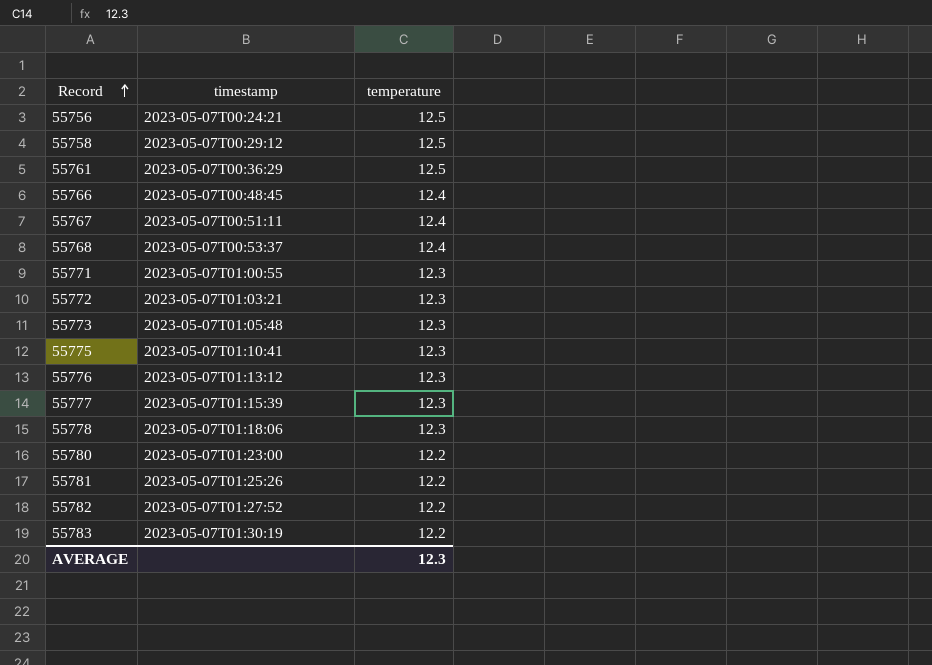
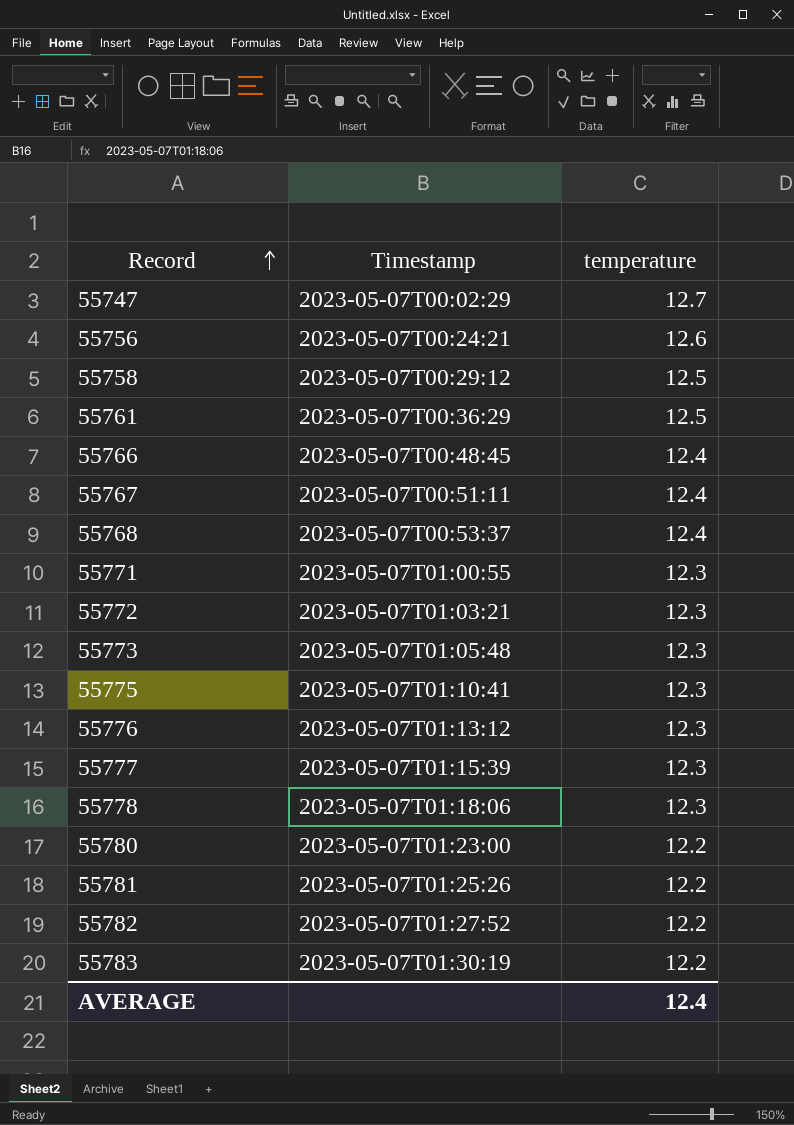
column name: timestamp -> Timestamp
row 55747: none -> 2023-05-07T00:02:29 | 12.7
55756 | temperature: 12.5 -> 12.6
AVERAGE | temperature: 12.3 -> 12.4

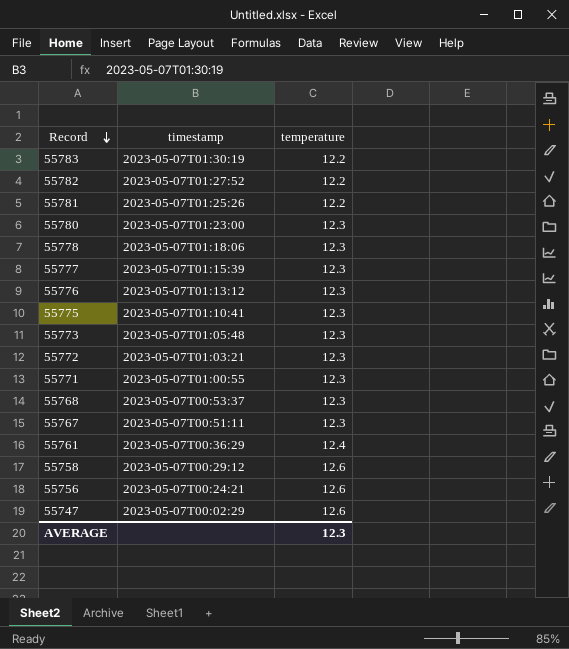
row order: Record ascending -> Record descending
column name: Timestamp -> timestamp
row 55766: 2023-05-07T00:48:45 | 12.4 -> none
55780 | temperature: 12.2 -> 12.3
55768 | temperature: 12.4 -> 12.3
55767 | temperature: 12.4 -> 12.3
55761 | temperature: 12.5 -> 12.4
55758 | temperature: 12.5 -> 12.6
55747 | temperature: 12.7 -> 12.6
AVERAGE | temperature: 12.4 -> 12.3

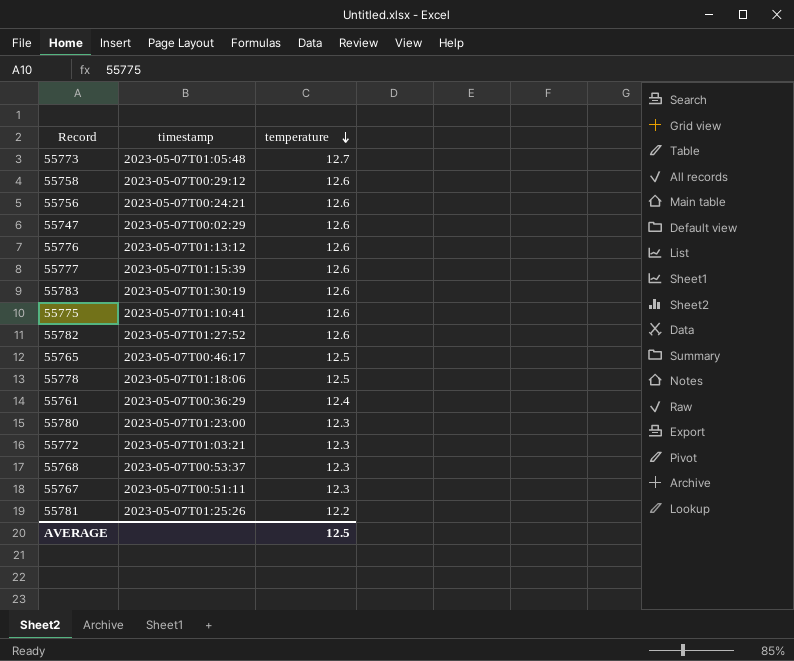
row order: Record descending -> temperature descending
row 55771: 2023-05-07T01:00:55 | 12.3 -> none
55773 | temperature: 12.3 -> 12.7
55776 | temperature: 12.3 -> 12.6
55777 | temperature: 12.3 -> 12.6
55783 | temperature: 12.2 -> 12.6
55775 | temperature: 12.3 -> 12.6
55782 | temperature: 12.2 -> 12.6
row 55765: none -> 2023-05-07T00:46:17 | 12.5
55778 | temperature: 12.3 -> 12.5
AVERAGE | temperature: 12.3 -> 12.5

